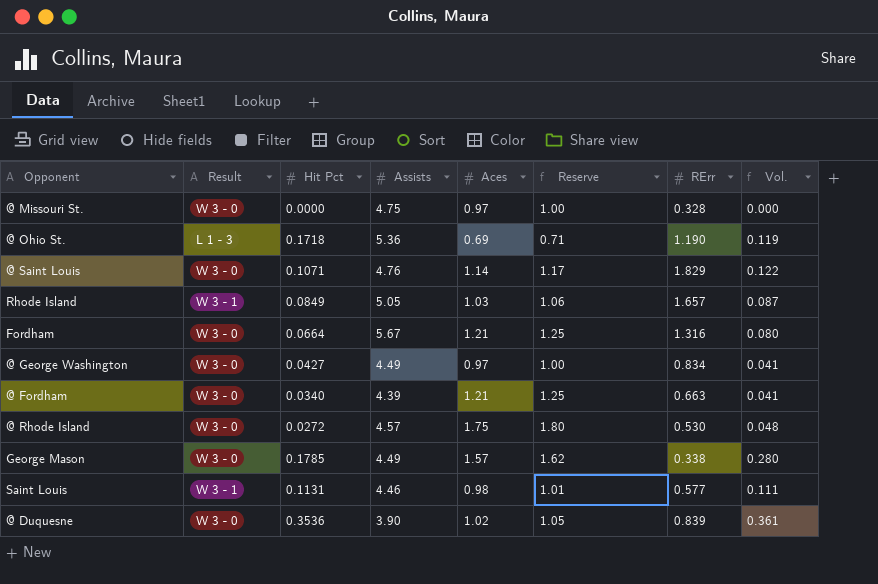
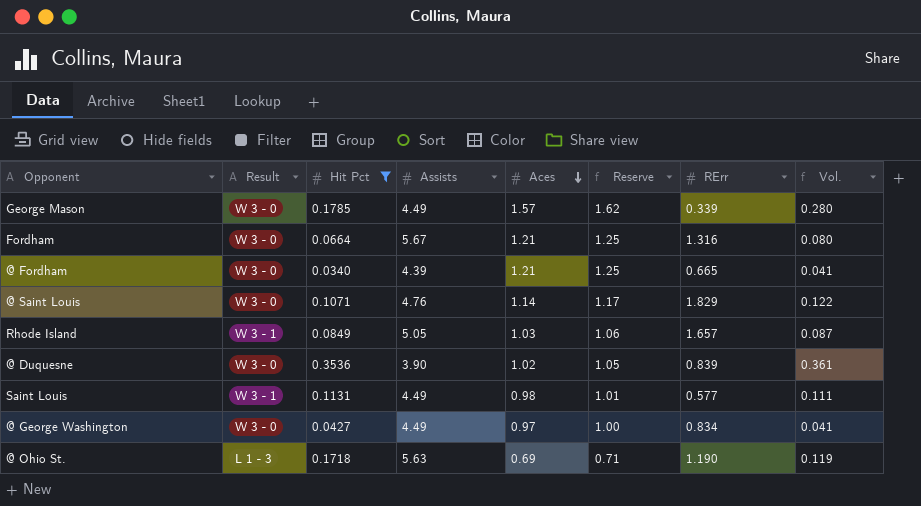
filter: none -> Hit Pct >= 0.0340
row order: none -> Aces descending
George Mason | RErr: 0.338 -> 0.339
@ Fordham | RErr: 0.663 -> 0.665
Saint Louis | Assists: 4.46 -> 4.49
@ Ohio St. | Assists: 5.36 -> 5.63

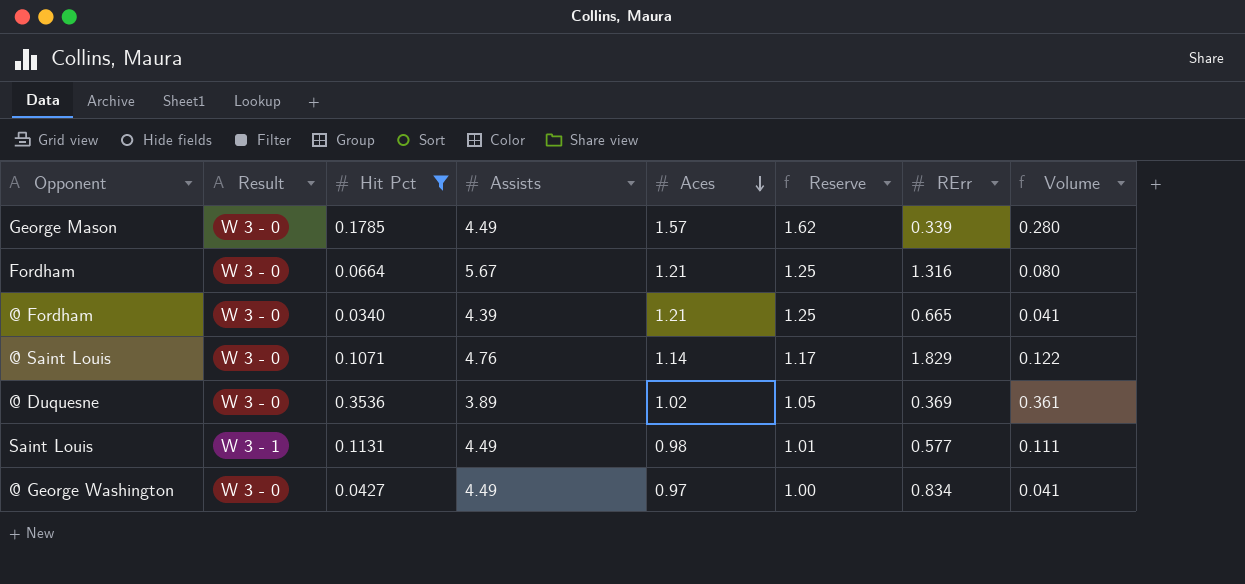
column name: Vol. -> Volume
row Rhode Island: W 3 - 1 | 0.0849 | 5.05 | 1.03 | 1.06 | 1.657 | 0.087 -> none
row @ Ohio St.: L 1 - 3 | 0.1718 | 5.63 | 0.69 | 0.71 | 1.190 | 0.119 -> none
@ Duquesne | Assists: 3.90 -> 3.89
@ Duquesne | RErr: 0.839 -> 0.369

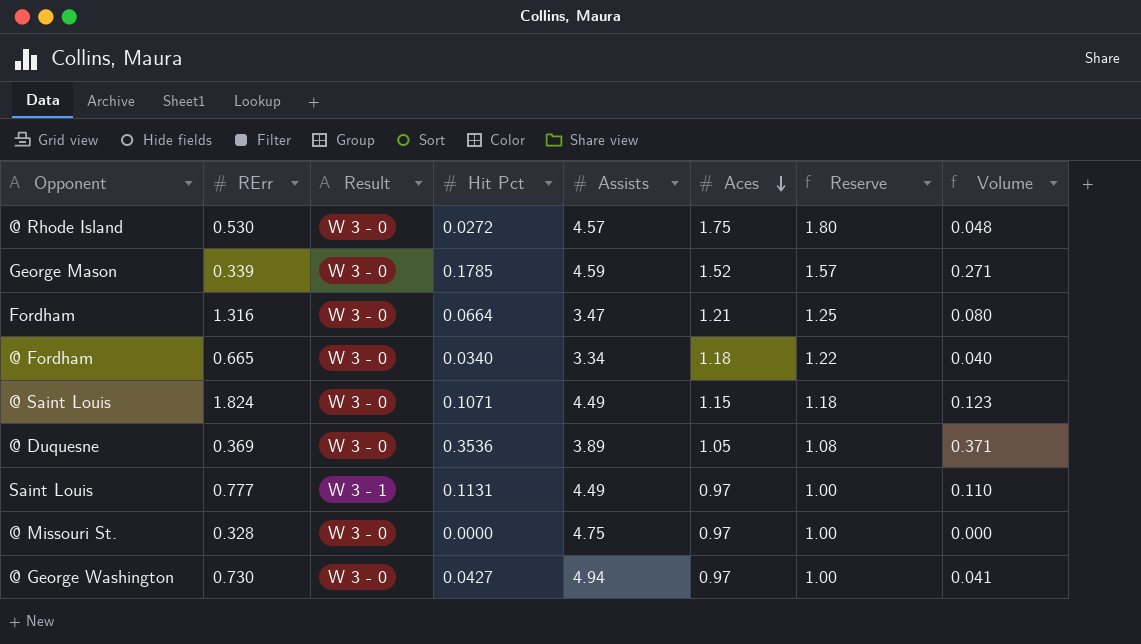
filter: Hit Pct >= 0.0340 -> none
column RErr | position: 7 -> 2
George Mason | Assists: 4.49 -> 4.59
George Mason | Aces: 1.57 -> 1.52
George Mason | Reserve: 1.62 -> 1.57
George Mason | Volume: 0.280 -> 0.271
Fordham | Assists: 5.67 -> 3.47
@ Fordham | Assists: 4.39 -> 3.34
@ Fordham | Aces: 1.21 -> 1.18
@ Fordham | Reserve: 1.25 -> 1.22
@ Fordham | Volume: 0.041 -> 0.040
@ Saint Louis | RErr: 1.829 -> 1.824
@ Saint Louis | Assists: 4.76 -> 4.49
@ Saint Louis | Aces: 1.14 -> 1.15
@ Saint Louis | Reserve: 1.17 -> 1.18
@ Saint Louis | Volume: 0.122 -> 0.123
@ Duquesne | Aces: 1.02 -> 1.05
@ Duquesne | Reserve: 1.05 -> 1.08
@ Duquesne | Volume: 0.361 -> 0.371
Saint Louis | RErr: 0.577 -> 0.777
Saint Louis | Aces: 0.98 -> 0.97
Saint Louis | Reserve: 1.01 -> 1.00
Saint Louis | Volume: 0.111 -> 0.110
@ George Washington | RErr: 0.834 -> 0.730
@ George Washington | Assists: 4.49 -> 4.94

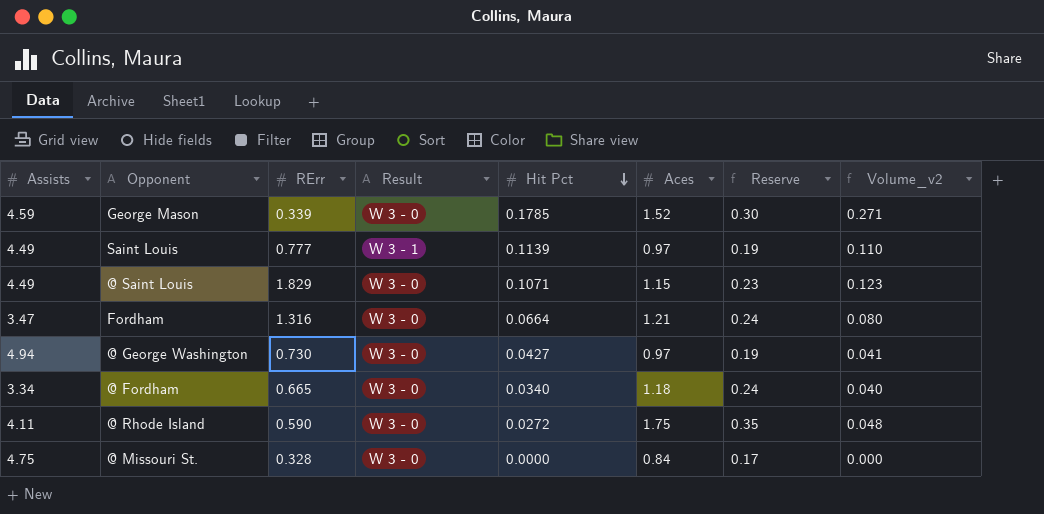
row order: Aces descending -> Hit Pct descending
column Assists | position: 5 -> 1
column Reserve | formula: [Aces] * 1.03 -> [Aces] * 0.2
column name: Volume -> Volume_v2
row @ Duquesne: 0.369 | W 3 - 0 | 0.3536 | 3.89 | 1.05 | 1.08 | 0.371 -> none
Saint Louis | Hit Pct: 0.1131 -> 0.1139
@ Saint Louis | RErr: 1.824 -> 1.829
@ Rhode Island | Assists: 4.57 -> 4.11
@ Rhode Island | RErr: 0.530 -> 0.590
@ Missouri St. | Aces: 0.97 -> 0.84

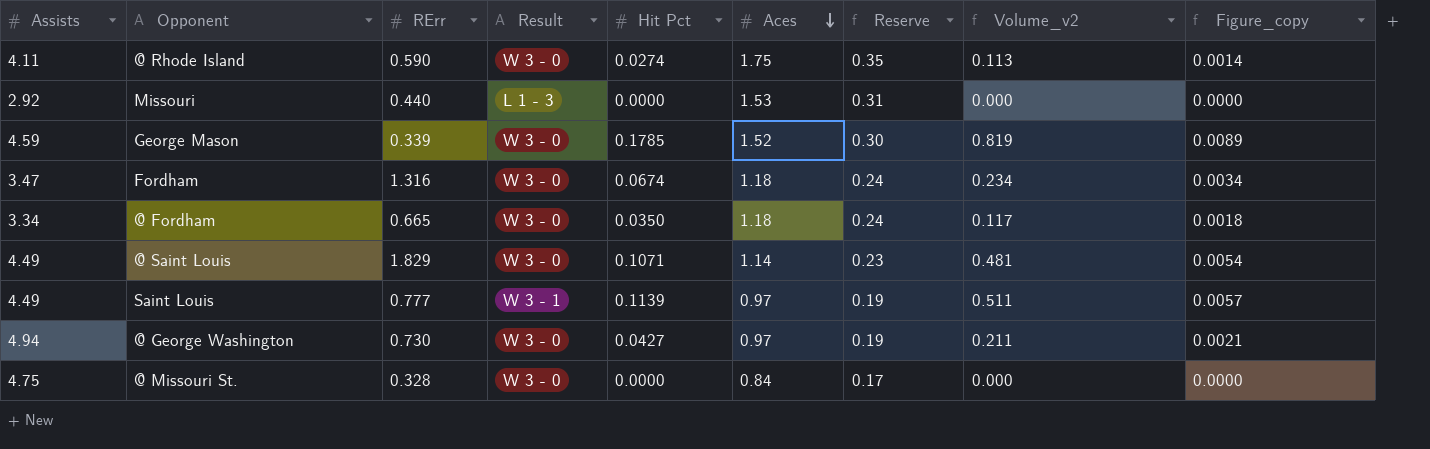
row order: Hit Pct descending -> Aces descending
column Volume_v2 | formula: [Hit Pct] * [Aces] -> [Assists] * [Hit Pct]
column Figure_copy | formula: none -> [Hit Pct] * 0.05
@ Rhode Island | Hit Pct: 0.0272 -> 0.0274
row Missouri: none -> 2.92 | 0.440 | L 1 - 3 | 0.0000 | 1.53 | 0.31 | 0.000 | 0.0000
Fordham | Hit Pct: 0.0664 -> 0.0674
Fordham | Aces: 1.21 -> 1.18
@ Fordham | Hit Pct: 0.0340 -> 0.0350
@ Saint Louis | Aces: 1.15 -> 1.14

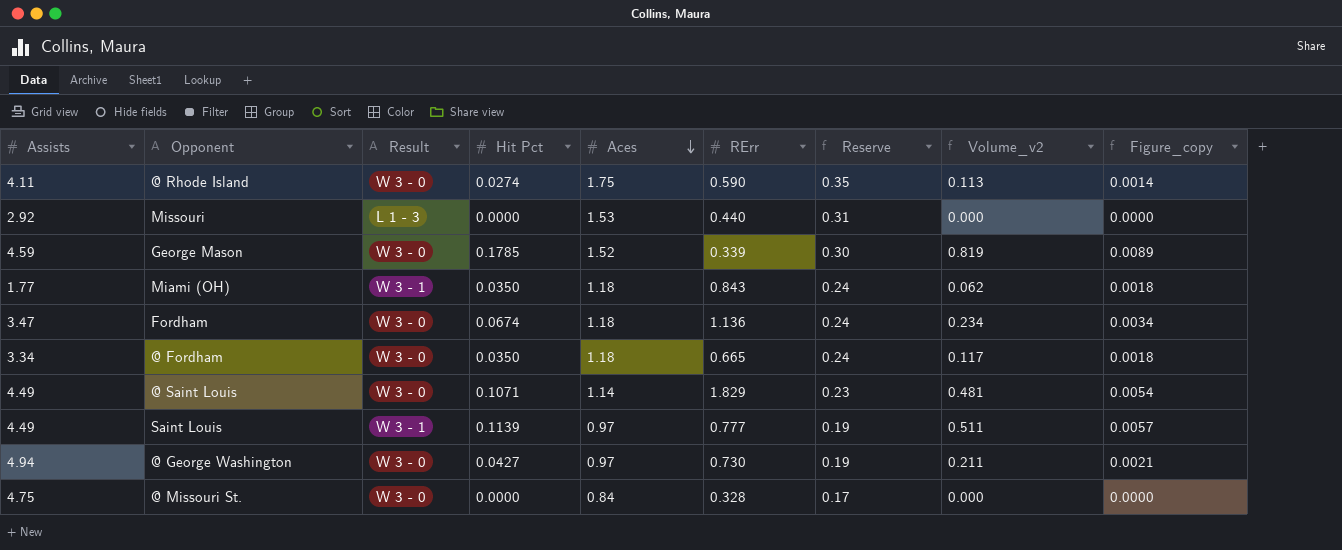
column RErr | position: 3 -> 6
row Miami (OH): none -> 1.77 | W 3 - 1 | 0.0350 | 1.18 | 0.843 | 0.24 | 0.062 | 0.0018
Fordham | RErr: 1.316 -> 1.136

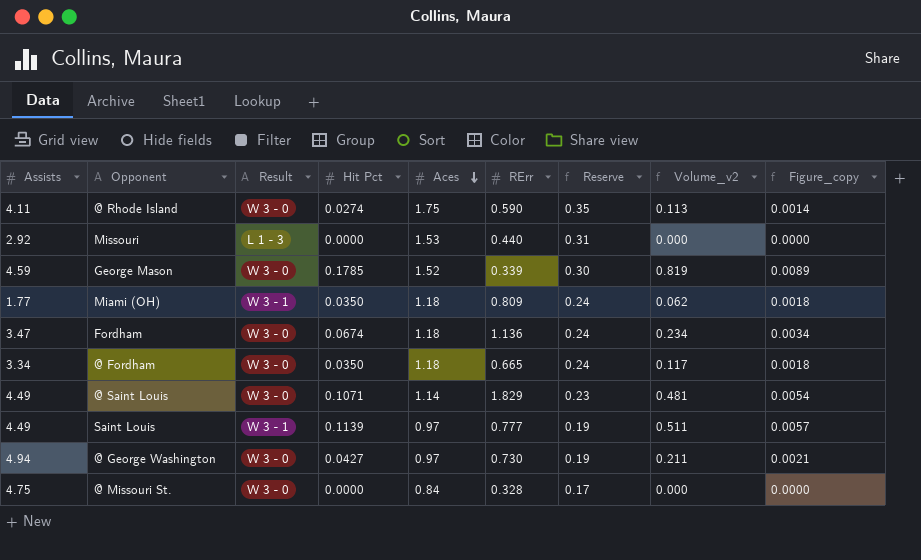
Miami (OH) | RErr: 0.843 -> 0.809

